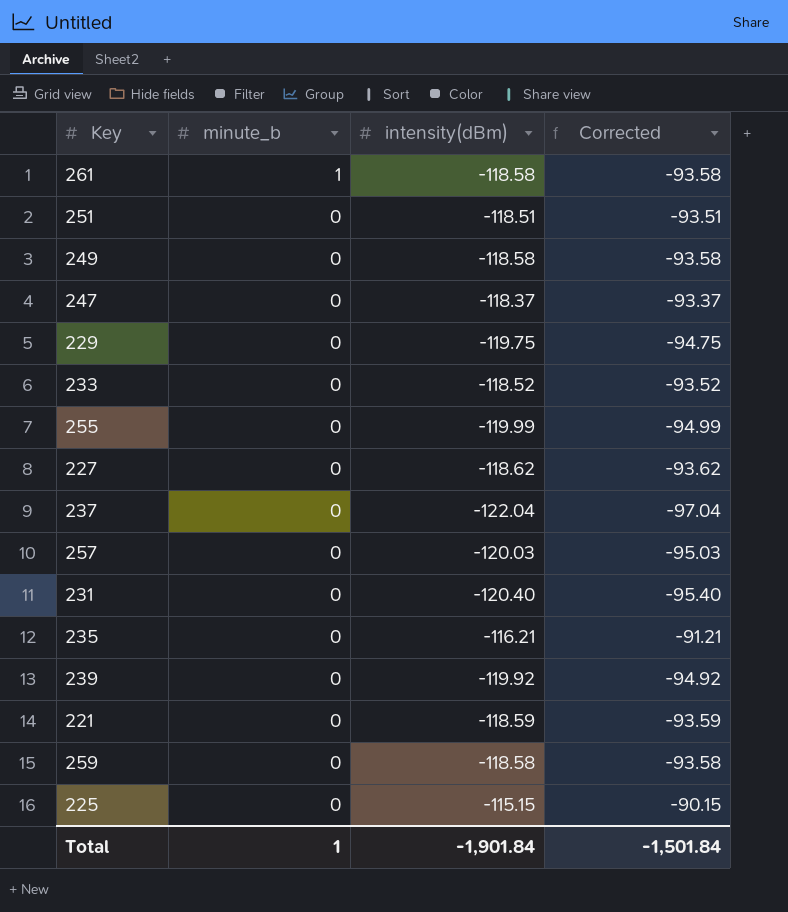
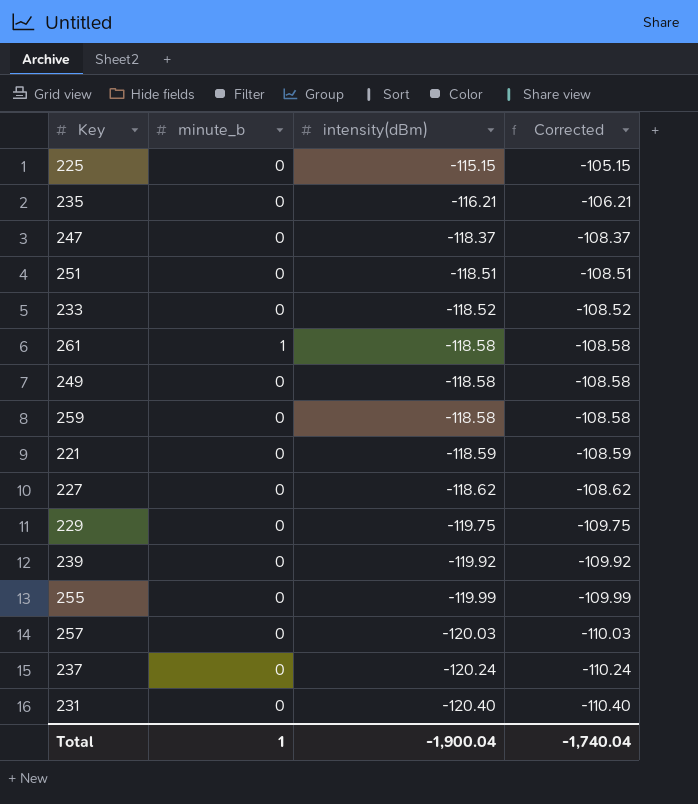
row order: minute_b descending -> intensity(dBm) descending
column Corrected | formula: [intensity(dBm)] + 25 -> [intensity(dBm)] + 10
237 | intensity(dBm): -122.04 -> -120.24
Total | intensity(dBm): -1,901.84 -> -1,900.04
Total | Corrected: -1,501.84 -> -1,740.04

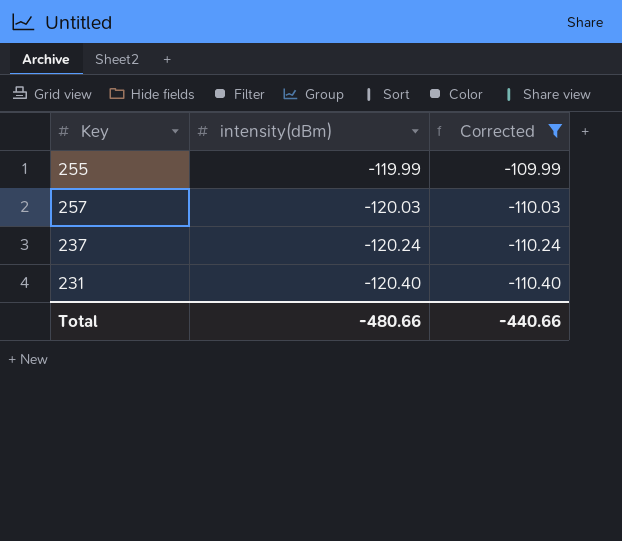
filter: none -> Corrected <= -109.99
column minute_b | position: 2 -> none
Total | intensity(dBm): -1,900.04 -> -480.66
Total | Corrected: -1,740.04 -> -440.66

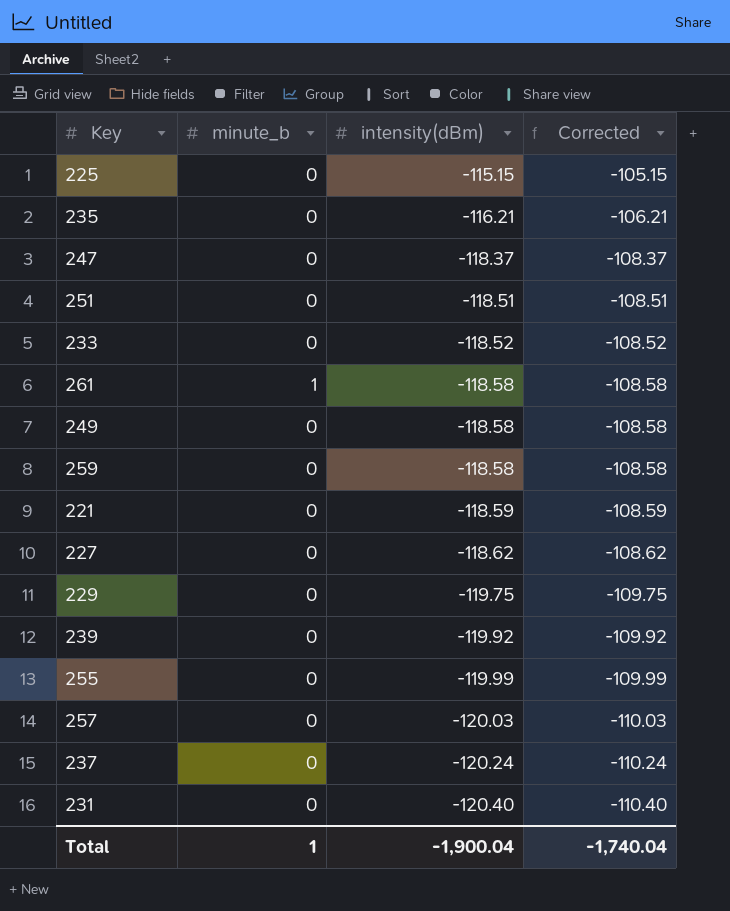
filter: Corrected <= -109.99 -> none
column minute_b | position: none -> 2
Total | intensity(dBm): -480.66 -> -1,900.04
Total | Corrected: -440.66 -> -1,740.04

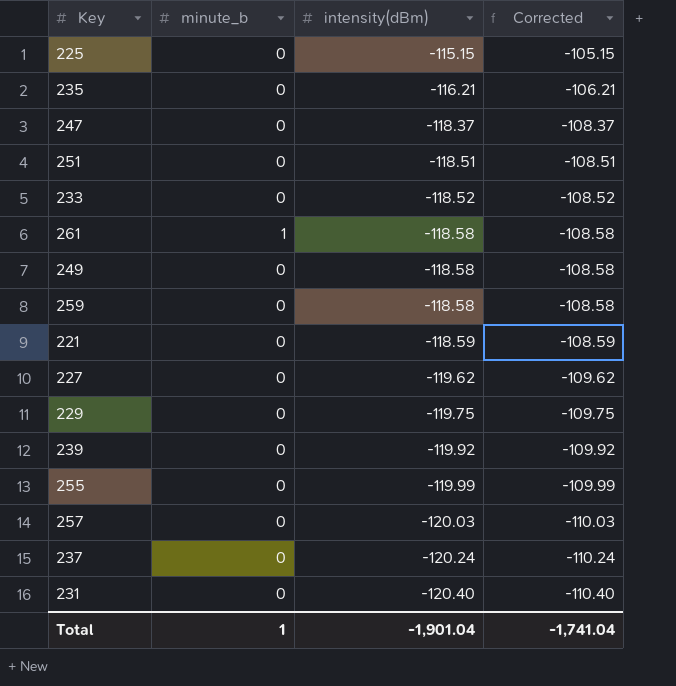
227 | intensity(dBm): -118.62 -> -119.62
227 | Corrected: -108.62 -> -109.62
Total | intensity(dBm): -1,900.04 -> -1,901.04
Total | Corrected: -1,740.04 -> -1,741.04

